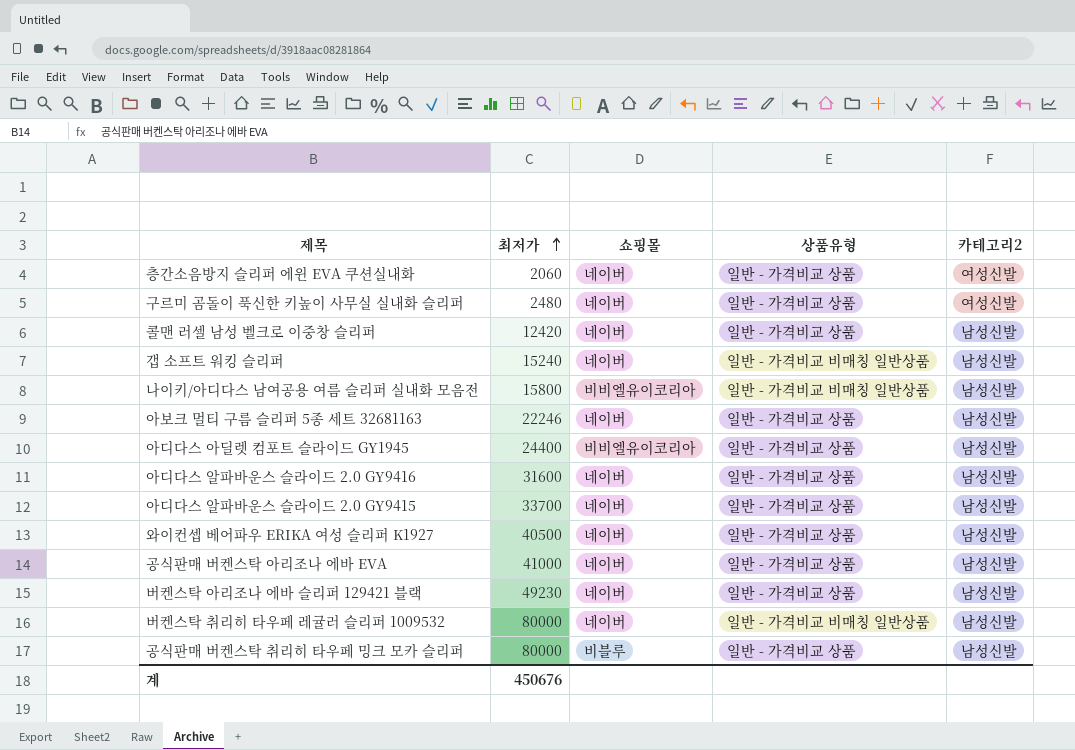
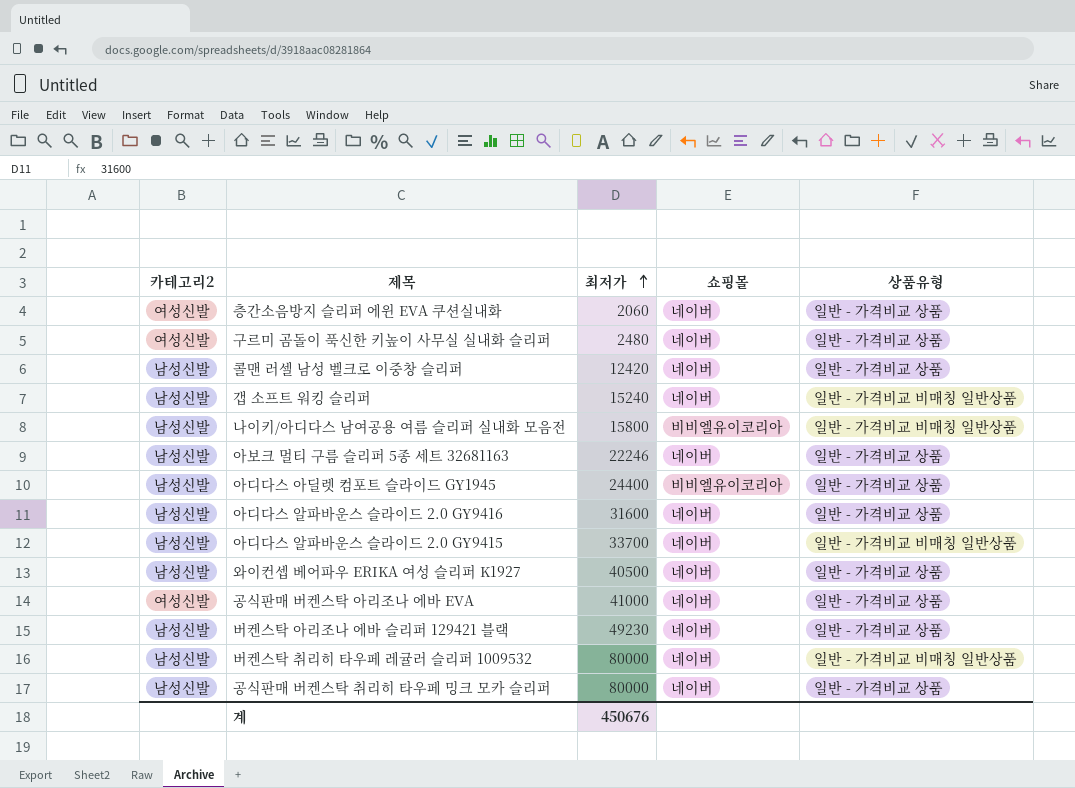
column 카테고리2 | position: 5 -> 1
아디다스 알파바운스 슬라이드 2.0 GY9415 | 상품유형: 일반 - 가격비교 상품 -> 일반 - 가격비교 비매칭 일반상품
공식판매 버켄스탁 아리조나 에바 EVA | 카테고리2: 남성신발 -> 여성신발
공식판매 버켄스탁 취리히 타우페 밍크 모카 슬리퍼 | 쇼핑몰: 비블루 -> 네이버

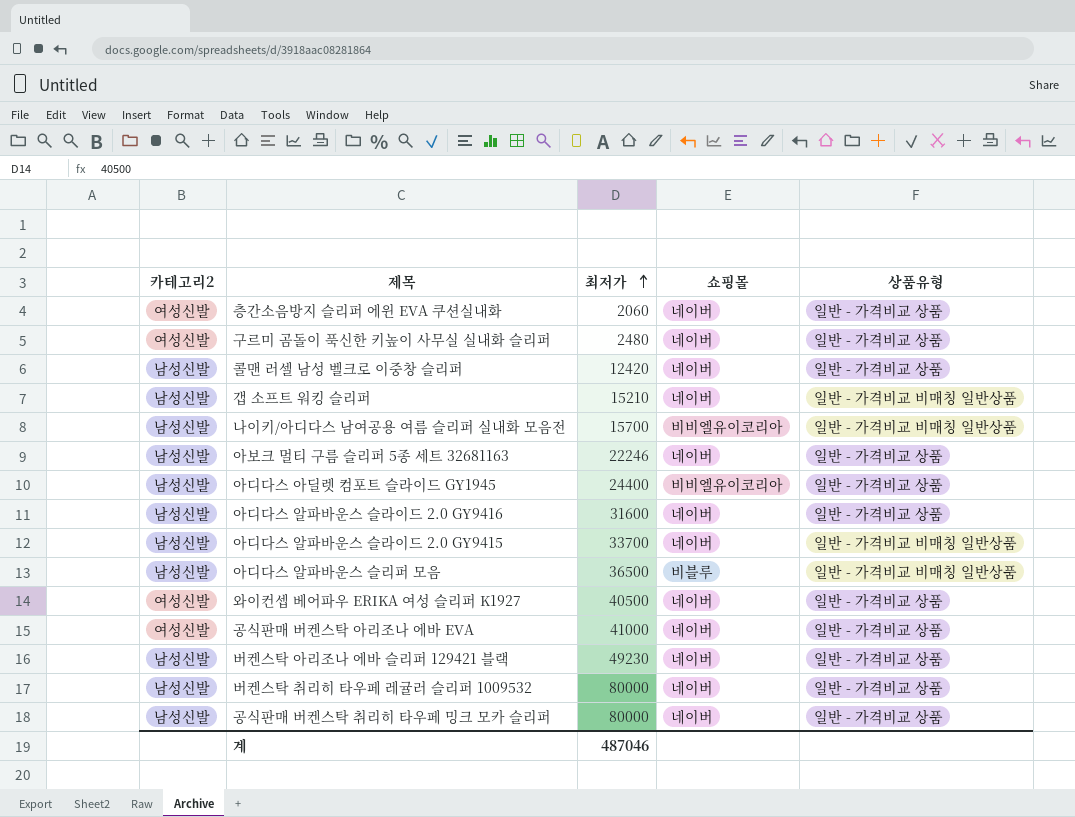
갭 소프트 워킹 슬리퍼 | 최저가: 15240 -> 15210
나이키/아디다스 남여공용 여름 슬리퍼 실내화 모음전 | 최저가: 15800 -> 15700
row 아디다스 알파바운스 슬리퍼 모음: none -> 남성신발 | 36500 | 비블루 | 일반 - 가격비교 비매칭 일반상품
와이컨셉 베어파우 ERIKA 여성 슬리퍼 K1927 | 카테고리2: 남성신발 -> 여성신발
버켄스탁 취리히 타우페 레귤러 슬리퍼 1009532 | 상품유형: 일반 - 가격비교 비매칭 일반상품 -> 일반 - 가격비교 상품
계 | 최저가: 450676 -> 487046

